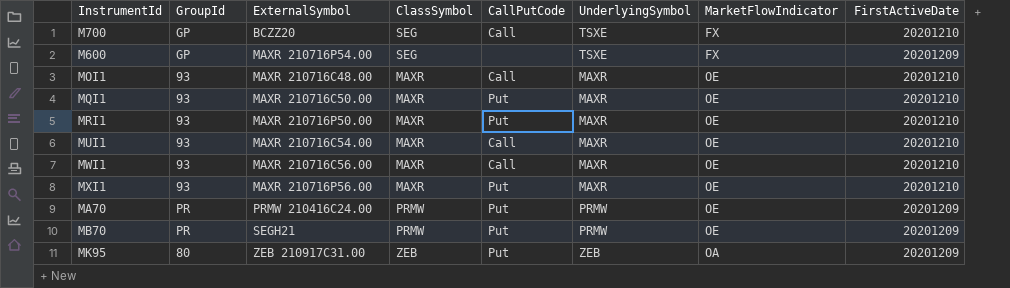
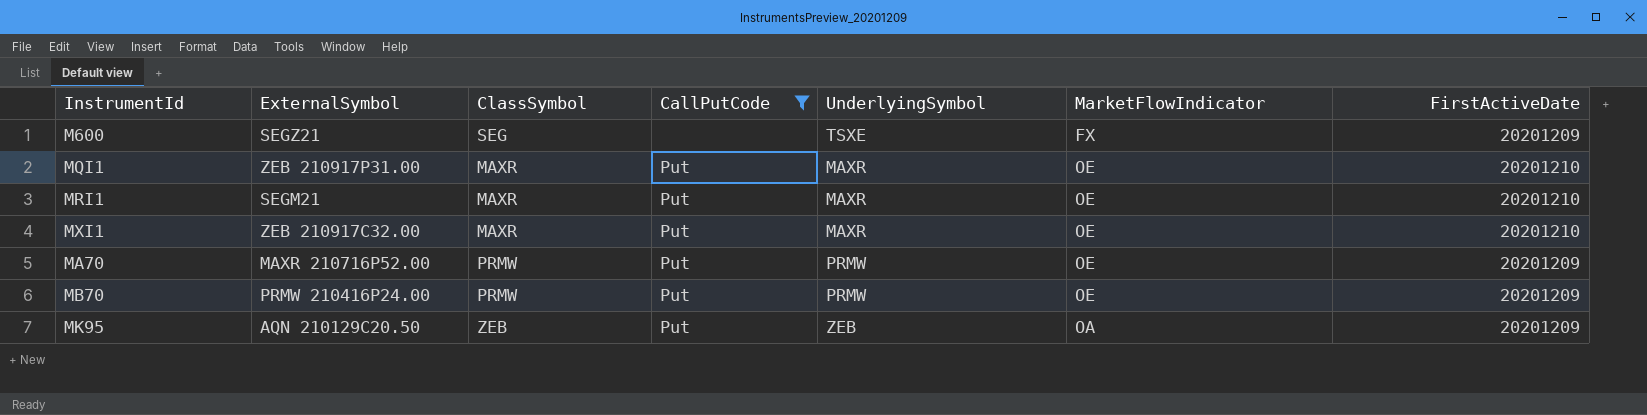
filter: none -> CallPutCode != Call
column GroupId | position: 2 -> none
M600 | ExternalSymbol: MAXR 210716P54.00 -> SEGZ21
MQI1 | ExternalSymbol: MAXR 210716C50.00 -> ZEB 210917P31.00
MRI1 | ExternalSymbol: MAXR 210716P50.00 -> SEGM21
MXI1 | ExternalSymbol: MAXR 210716P56.00 -> ZEB 210917C32.00
MA70 | ExternalSymbol: PRMW 210416C24.00 -> MAXR 210716P52.00
MB70 | ExternalSymbol: SEGH21 -> PRMW 210416P24.00
MK95 | ExternalSymbol: ZEB 210917C31.00 -> AQN 210129C20.50

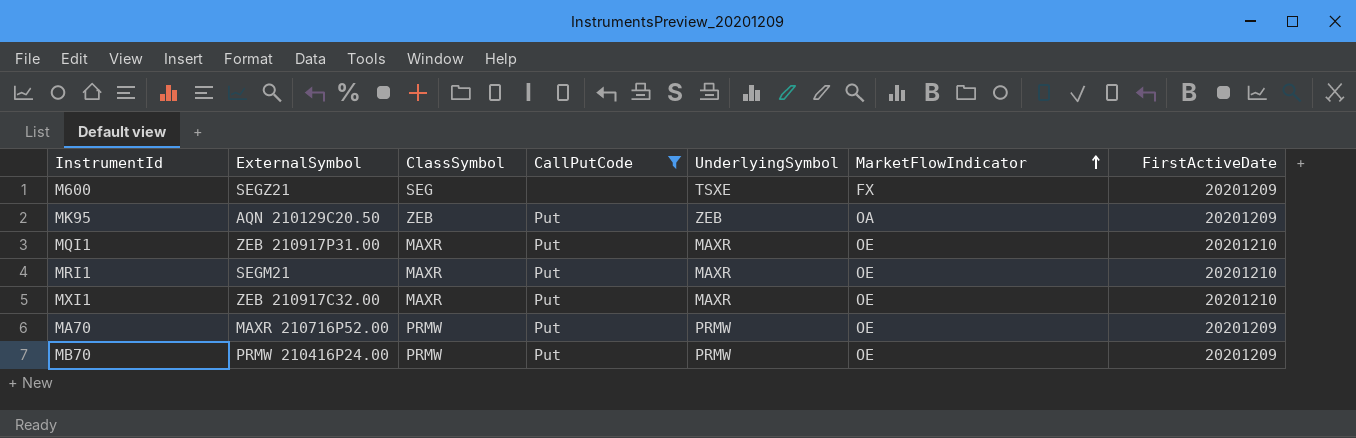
row order: none -> MarketFlowIndicator ascending

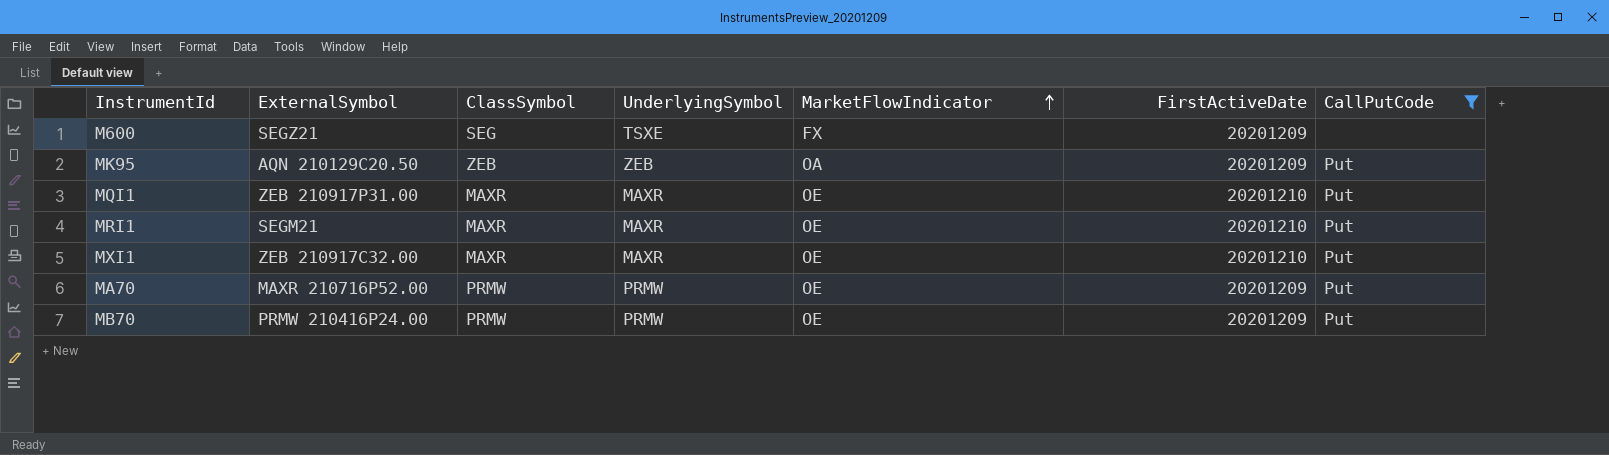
column CallPutCode | position: 4 -> 7

